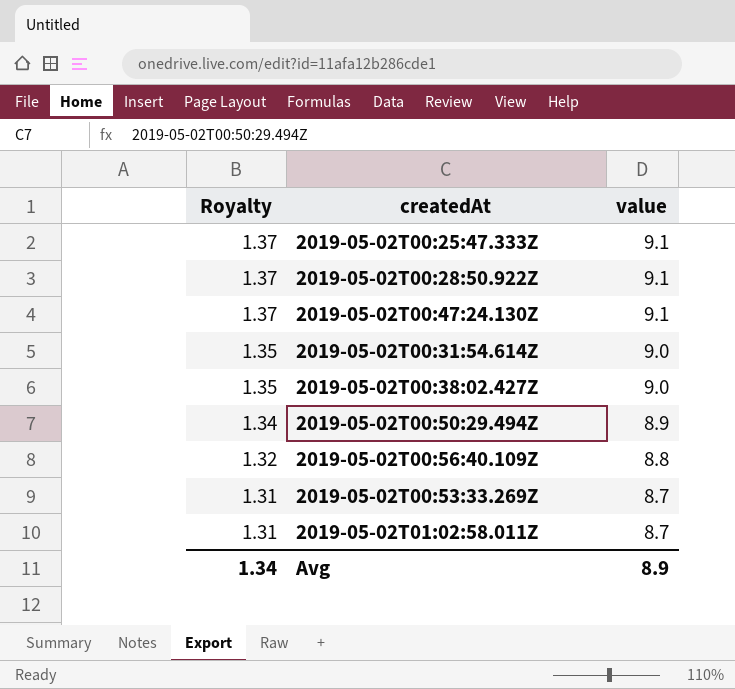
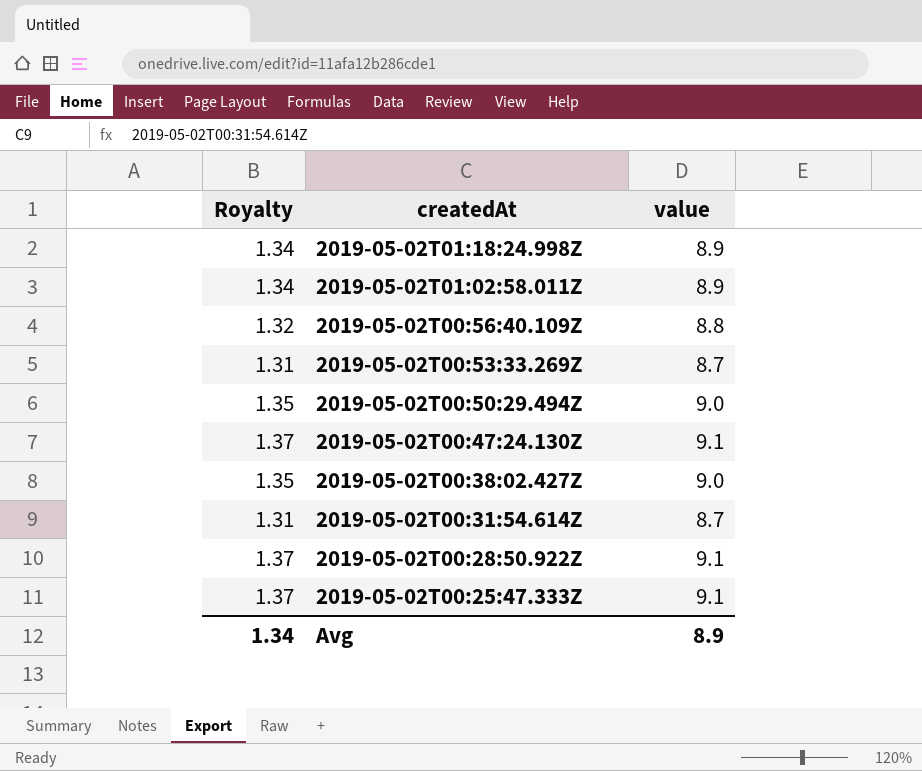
row order: Royalty descending -> createdAt descending
row 2019-05-02T01:18:24.998Z: none -> 1.34 | 8.9
2019-05-02T01:02:58.011Z | Royalty: 1.31 -> 1.34
2019-05-02T01:02:58.011Z | value: 8.7 -> 8.9
2019-05-02T00:50:29.494Z | Royalty: 1.34 -> 1.35
2019-05-02T00:50:29.494Z | value: 8.9 -> 9.0
2019-05-02T00:31:54.614Z | Royalty: 1.35 -> 1.31
2019-05-02T00:31:54.614Z | value: 9.0 -> 8.7

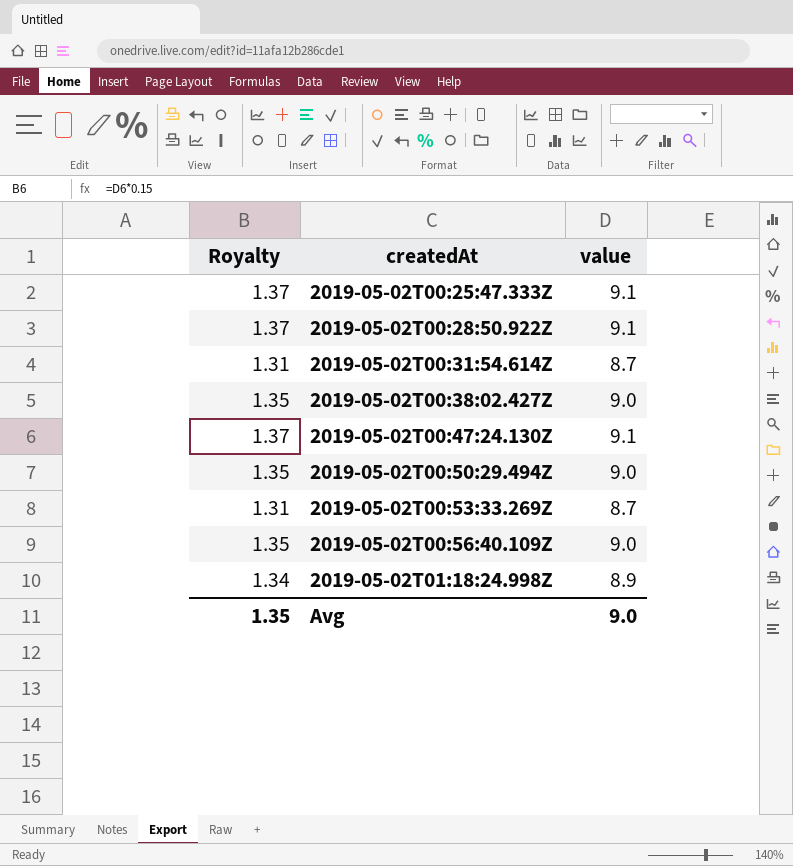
row order: createdAt descending -> createdAt ascending
row 2019-05-02T01:02:58.011Z: 1.34 | 8.9 -> none
2019-05-02T00:56:40.109Z | Royalty: 1.32 -> 1.35
2019-05-02T00:56:40.109Z | value: 8.8 -> 9.0
Avg | Royalty: 1.34 -> 1.35
Avg | value: 8.9 -> 9.0

